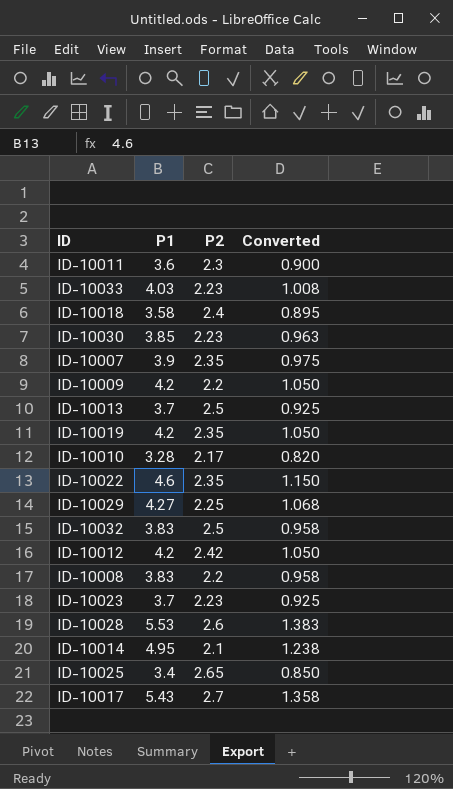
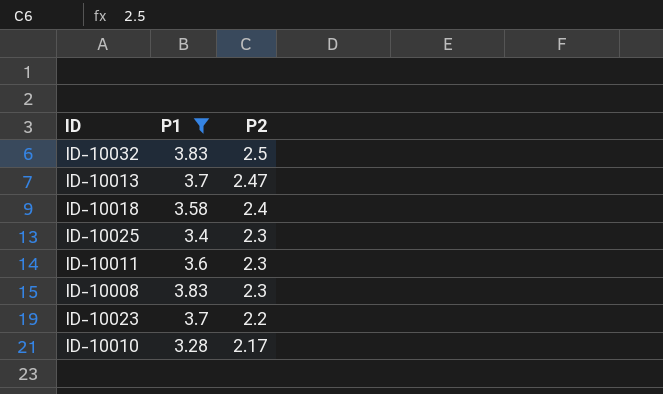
filter: none -> P1 <= 3.83
row order: none -> P2 descending
column Converted | formula: [P1] * 0.25 -> none
ID-10013 | P2: 2.5 -> 2.47
ID-10025 | P2: 2.65 -> 2.3
ID-10008 | P2: 2.2 -> 2.3
ID-10023 | P2: 2.23 -> 2.2

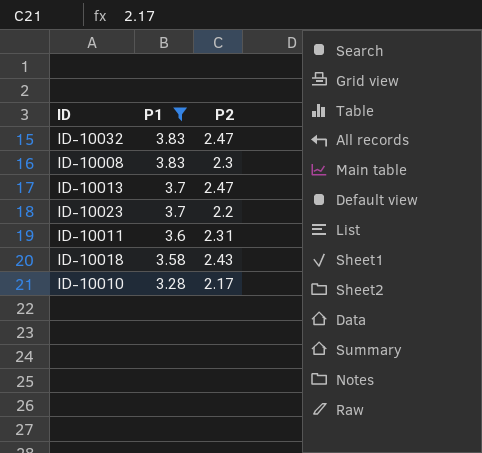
row order: P2 descending -> P1 descending
row ID-10025: 3.4 | 2.3 -> none
ID-10032 | P2: 2.5 -> 2.47
ID-10011 | P2: 2.3 -> 2.31
ID-10018 | P2: 2.4 -> 2.43

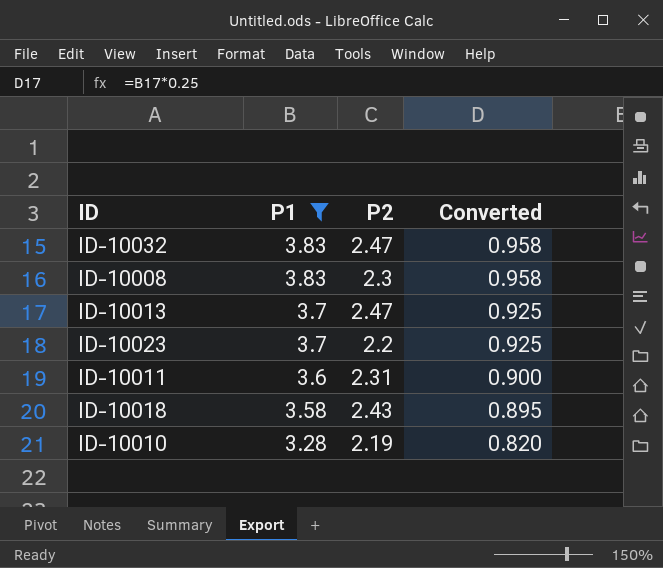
column Converted | formula: none -> [P1] * 0.25
ID-10010 | P2: 2.17 -> 2.19

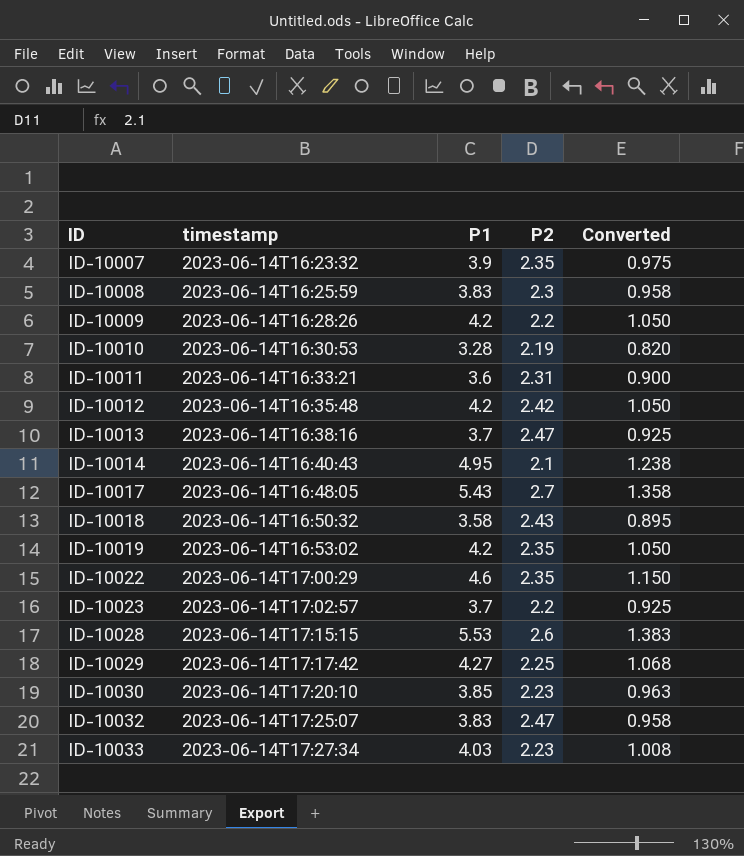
filter: P1 <= 3.83 -> none
row order: P1 descending -> ID ascending
column timestamp | position: none -> 2

